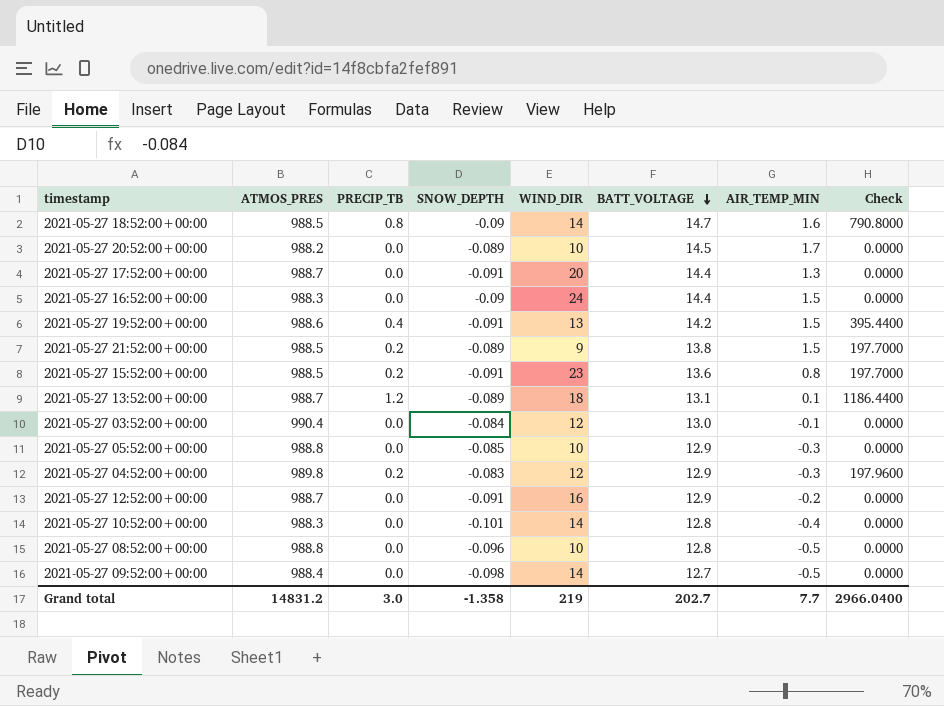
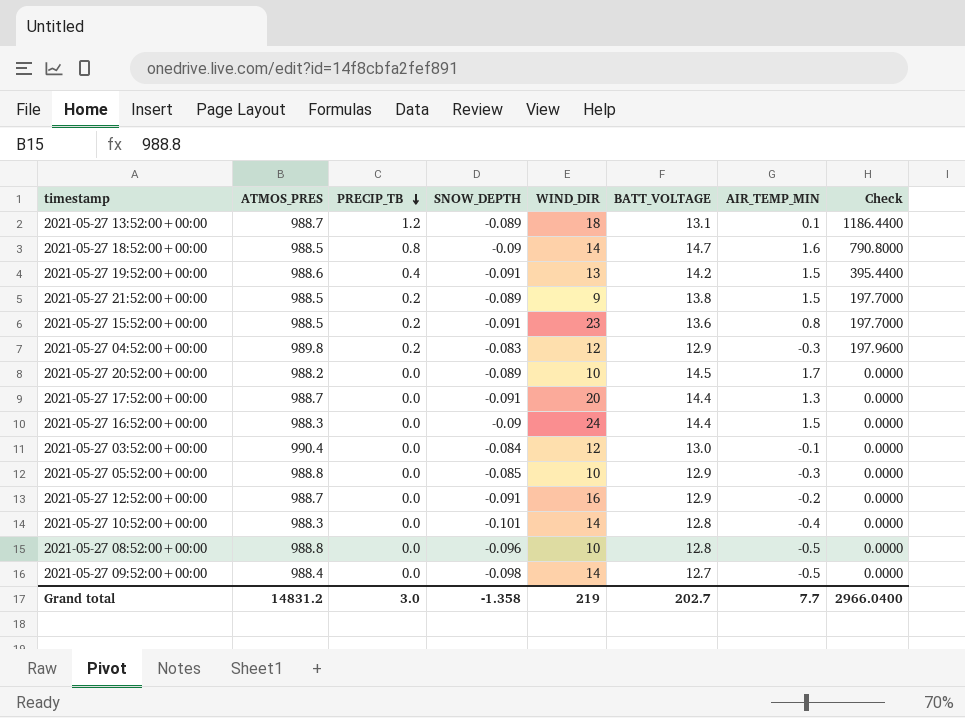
row order: BATT_VOLTAGE descending -> PRECIP_TB descending

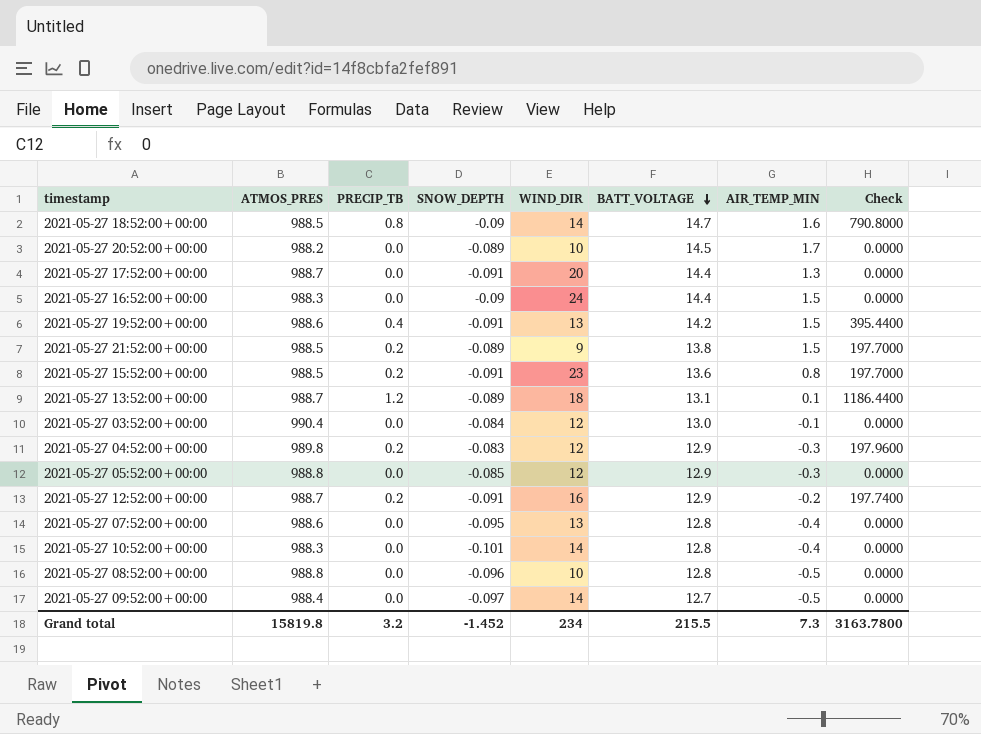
row order: PRECIP_TB descending -> BATT_VOLTAGE descending
2021-05-27 05:52:00+00:00 | WIND_DIR: 10 -> 12
2021-05-27 12:52:00+00:00 | PRECIP_TB: 0.0 -> 0.2
2021-05-27 12:52:00+00:00 | Check: 0.0000 -> 197.7400
row 2021-05-27 07:52:00+00:00: none -> 988.6 | 0.0 | -0.095 | 13 | 12.8 | -0.4 | 0.0000
2021-05-27 09:52:00+00:00 | SNOW_DEPTH: -0.098 -> -0.097
Grand total | ATMOS_PRES: 14831.2 -> 15819.8
Grand total | PRECIP_TB: 3.0 -> 3.2
Grand total | SNOW_DEPTH: -1.358 -> -1.452
Grand total | WIND_DIR: 219 -> 234
Grand total | BATT_VOLTAGE: 202.7 -> 215.5
Grand total | AIR_TEMP_MIN: 7.7 -> 7.3
Grand total | Check: 2966.0400 -> 3163.7800

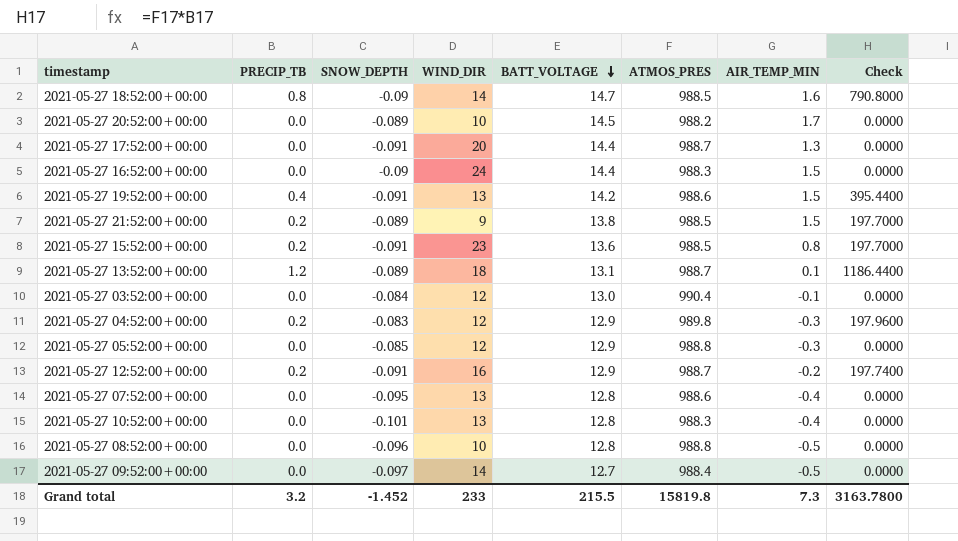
column ATMOS_PRES | position: 2 -> 6
2021-05-27 10:52:00+00:00 | WIND_DIR: 14 -> 13
Grand total | WIND_DIR: 234 -> 233

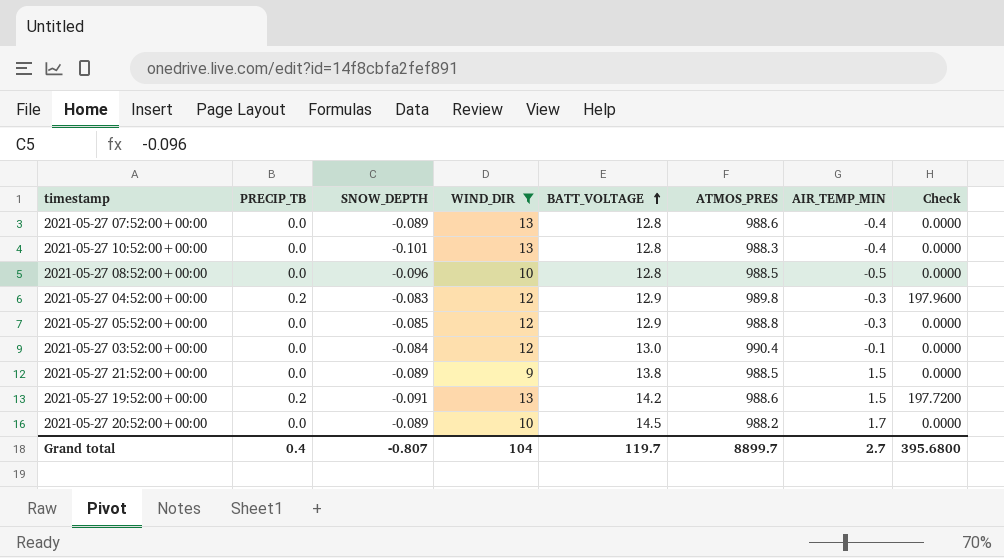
filter: none -> WIND_DIR <= 13
row order: BATT_VOLTAGE descending -> BATT_VOLTAGE ascending
2021-05-27 07:52:00+00:00 | SNOW_DEPTH: -0.095 -> -0.089
2021-05-27 08:52:00+00:00 | ATMOS_PRES: 988.8 -> 988.5
2021-05-27 21:52:00+00:00 | PRECIP_TB: 0.2 -> 0.0
2021-05-27 21:52:00+00:00 | Check: 197.7000 -> 0.0000
2021-05-27 19:52:00+00:00 | PRECIP_TB: 0.4 -> 0.2
2021-05-27 19:52:00+00:00 | Check: 395.4400 -> 197.7200
Grand total | PRECIP_TB: 3.2 -> 0.4
Grand total | SNOW_DEPTH: -1.452 -> -0.807
Grand total | WIND_DIR: 233 -> 104
Grand total | BATT_VOLTAGE: 215.5 -> 119.7
Grand total | ATMOS_PRES: 15819.8 -> 8899.7
Grand total | AIR_TEMP_MIN: 7.3 -> 2.7
Grand total | Check: 3163.7800 -> 395.6800

